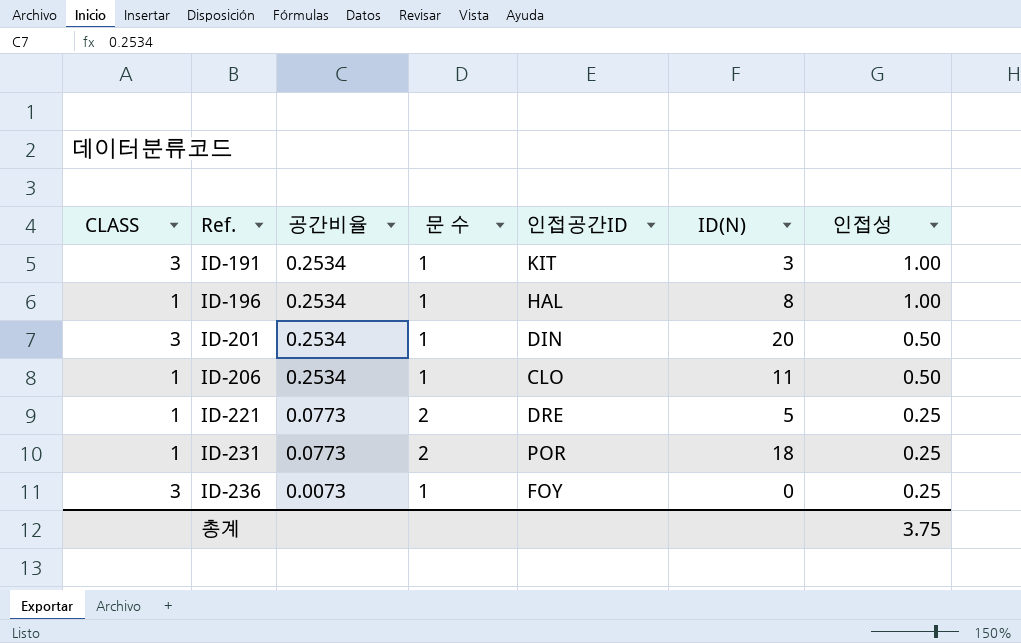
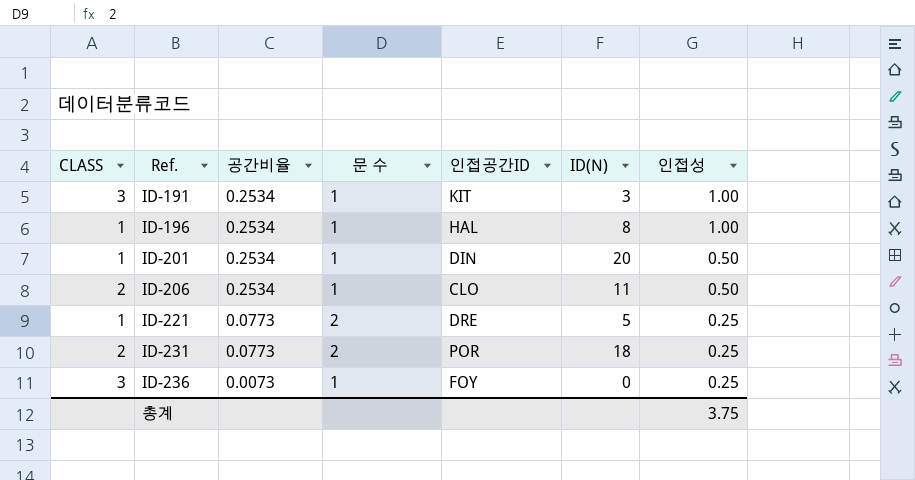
ID-201 | CLASS: 3 -> 1
ID-206 | CLASS: 1 -> 2
ID-231 | CLASS: 1 -> 2

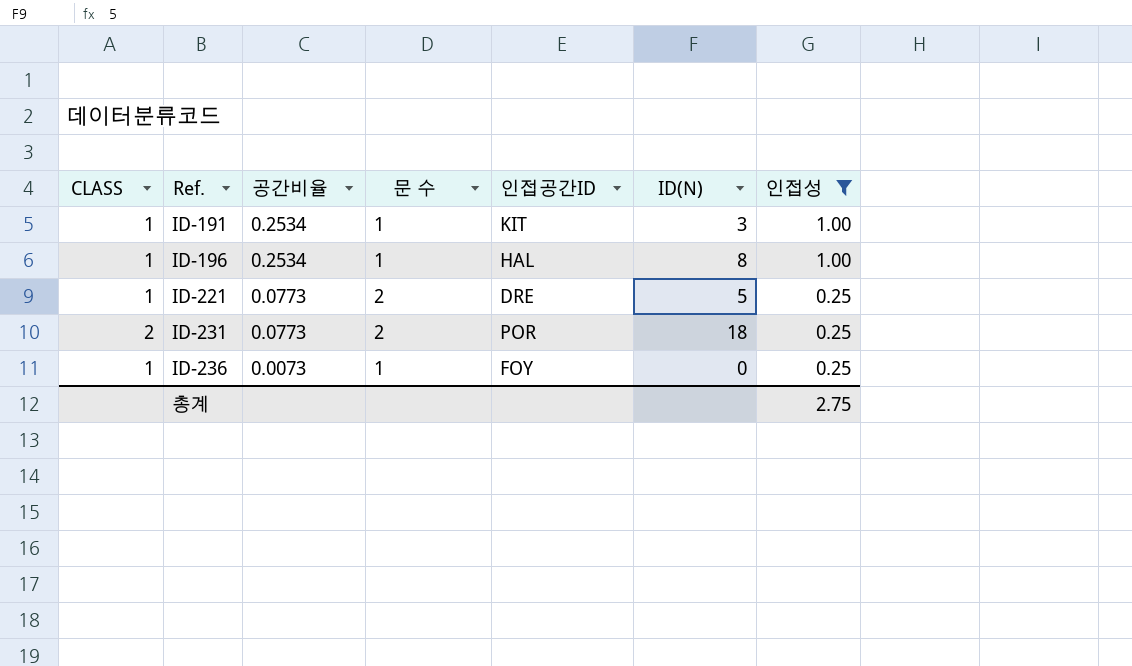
filter: none -> 인접성 != 0.50
ID-191 | CLASS: 3 -> 1
ID-236 | CLASS: 3 -> 1
총계 | 인접성: 3.75 -> 2.75

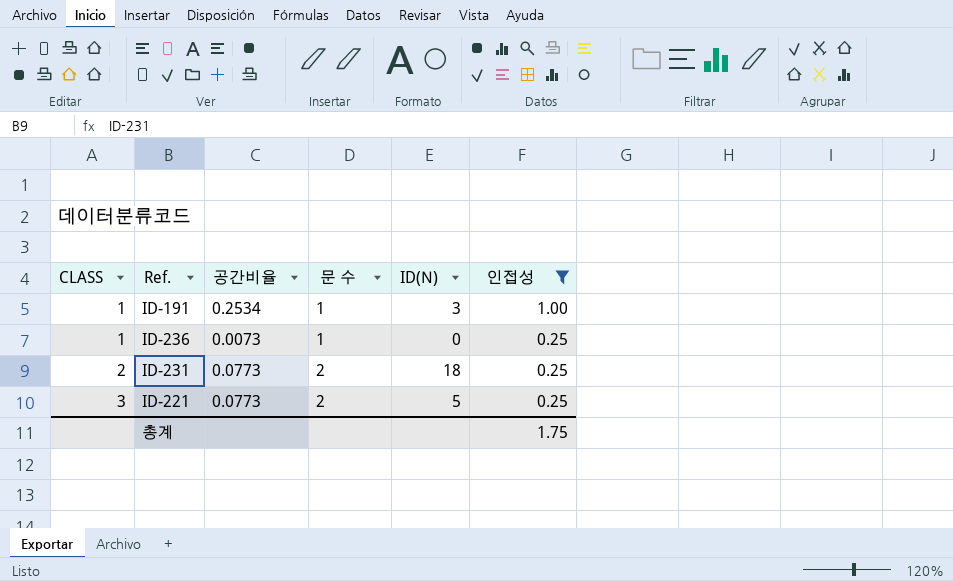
row order: Ref. ascending -> CLASS ascending
column 인접공간ID | position: 5 -> none
row ID-196: 1 | 0.2534 | 1 | HAL | 8 | 1.00 -> none
ID-221 | CLASS: 1 -> 3
총계 | 인접성: 2.75 -> 1.75

